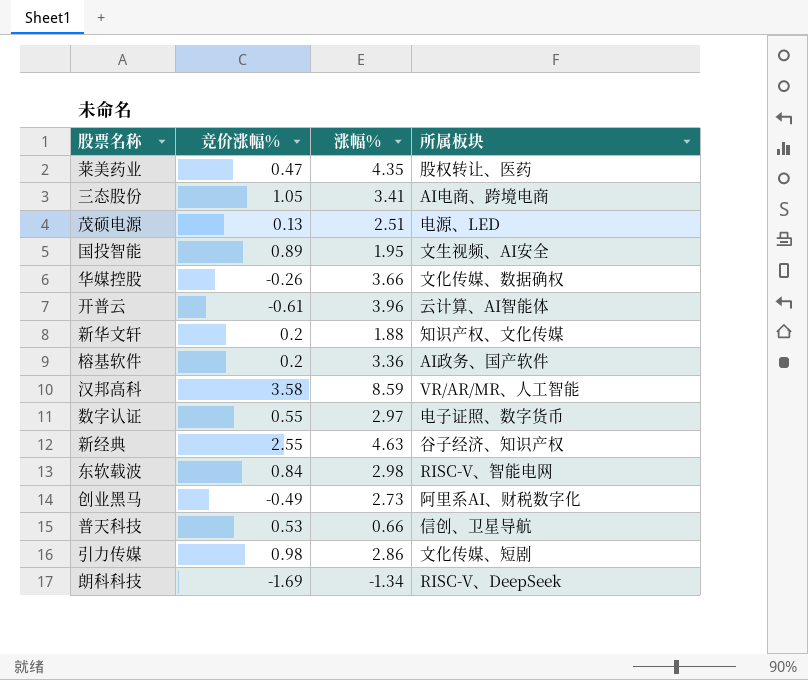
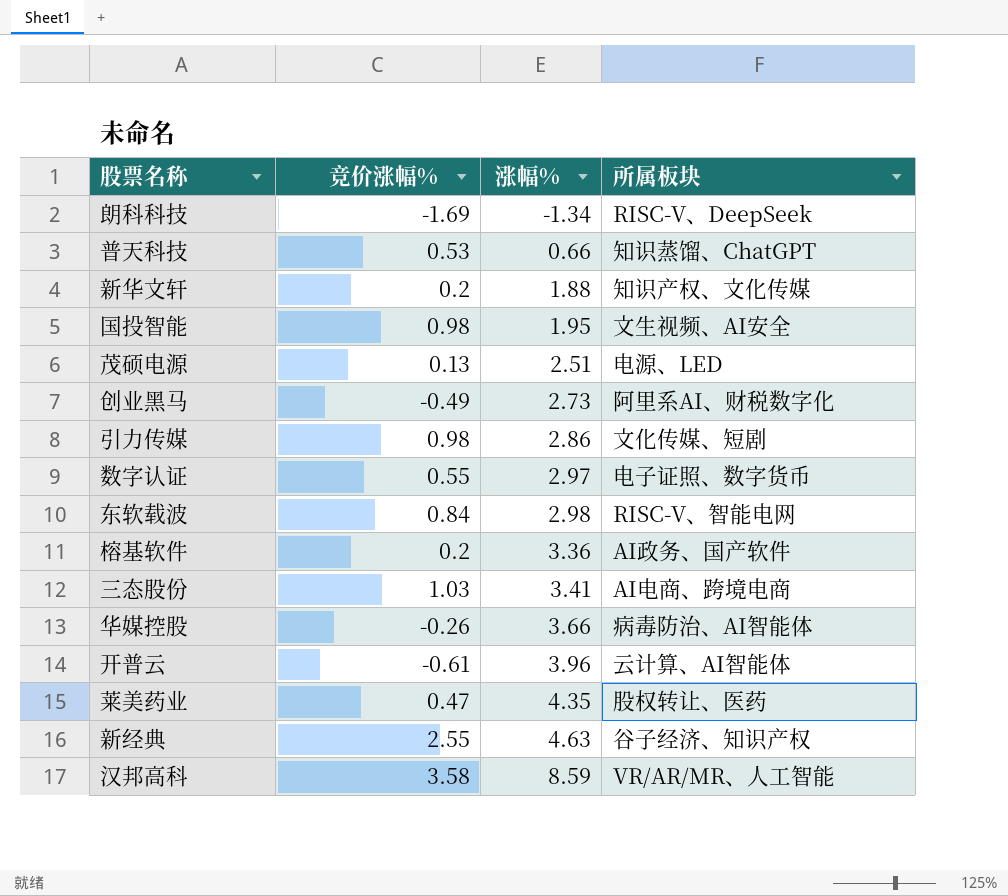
row order: none -> 涨幅% ascending
普天科技 | 所属板块: 信创、卫星导航 -> 知识蒸馏、ChatGPT
国投智能 | 竞价涨幅%: 0.89 -> 0.98
三态股份 | 竞价涨幅%: 1.05 -> 1.03
华媒控股 | 所属板块: 文化传媒、数据确权 -> 病毒防治、AI智能体

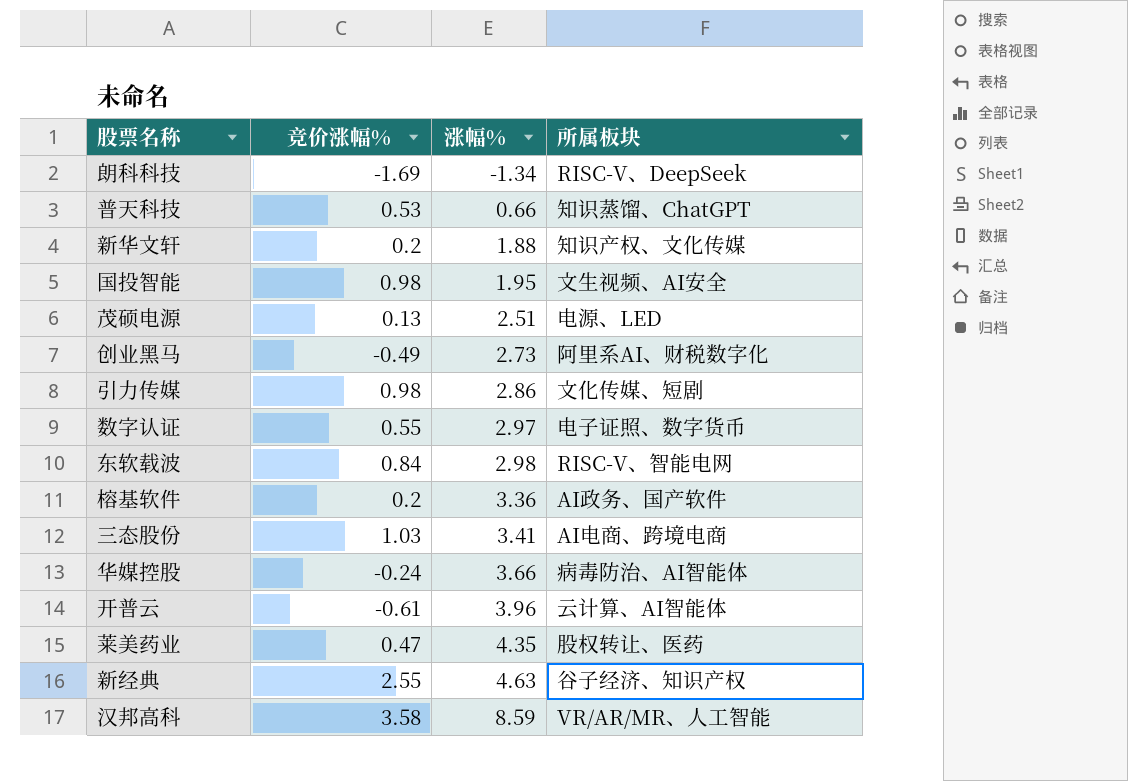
华媒控股 | 竞价涨幅%: -0.26 -> -0.24

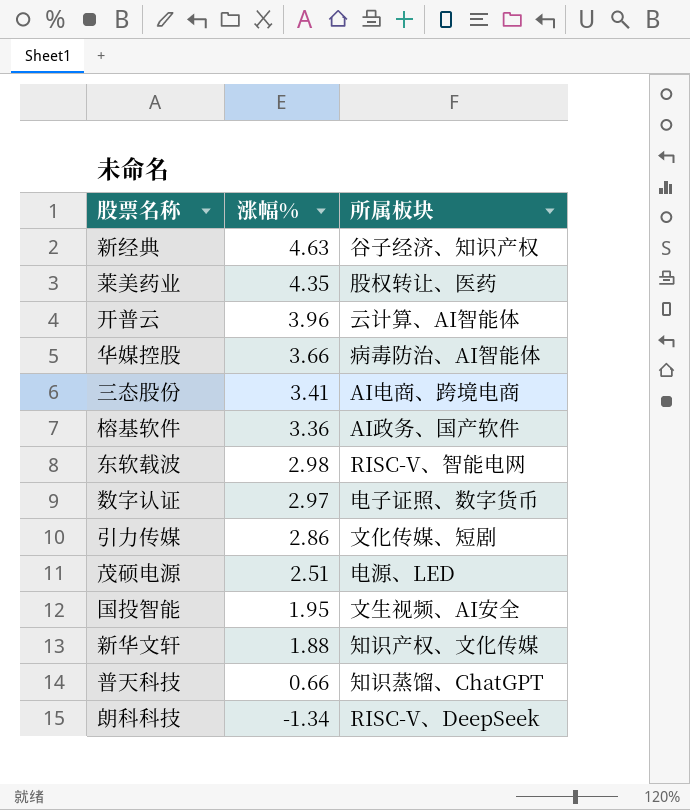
row order: 涨幅% ascending -> 涨幅% descending
column 竞价涨幅% | position: 2 -> none
row 创业黑马: -0.49 | 2.73 | 阿里系AI、财税数字化 -> none
row 汉邦高科: 3.58 | 8.59 | VR/AR/MR、人工智能 -> none

